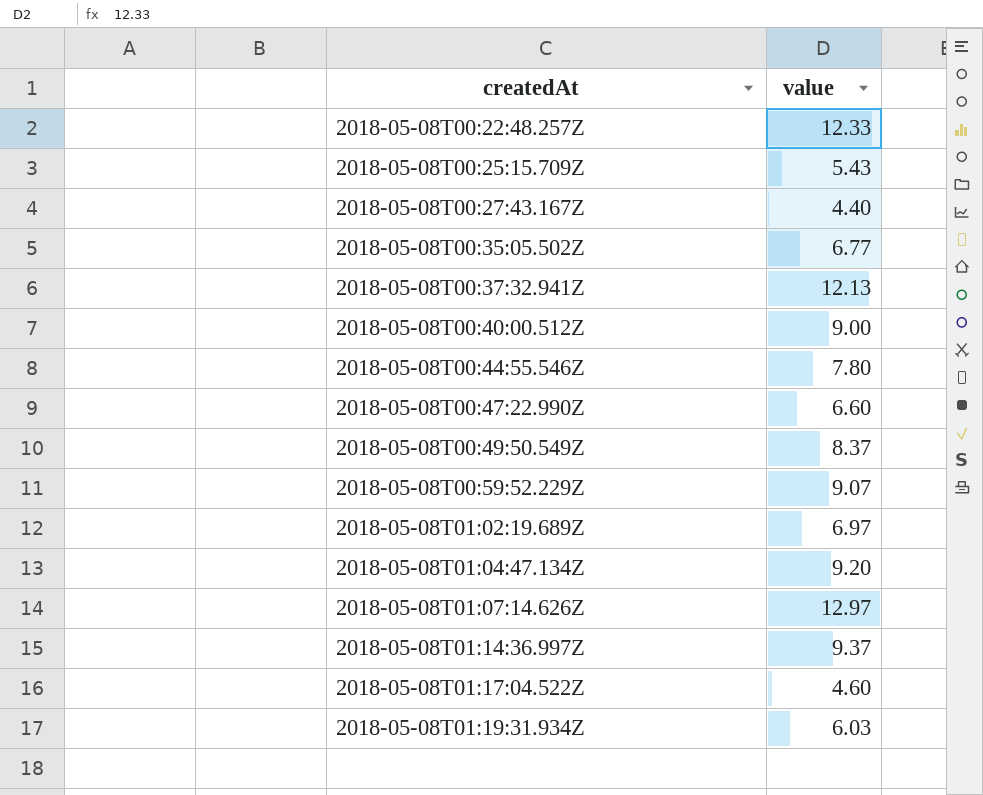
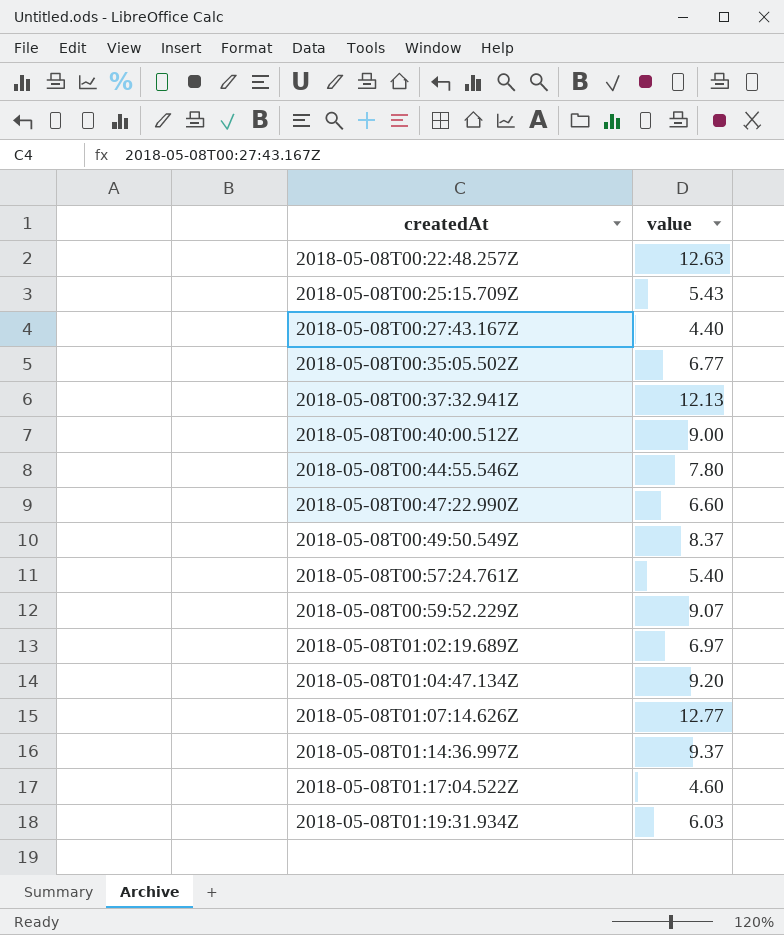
2018-05-08T00:22:48.257Z | value: 12.33 -> 12.63
row 2018-05-08T00:57:24.761Z: none -> 5.40
2018-05-08T01:07:14.626Z | value: 12.97 -> 12.77

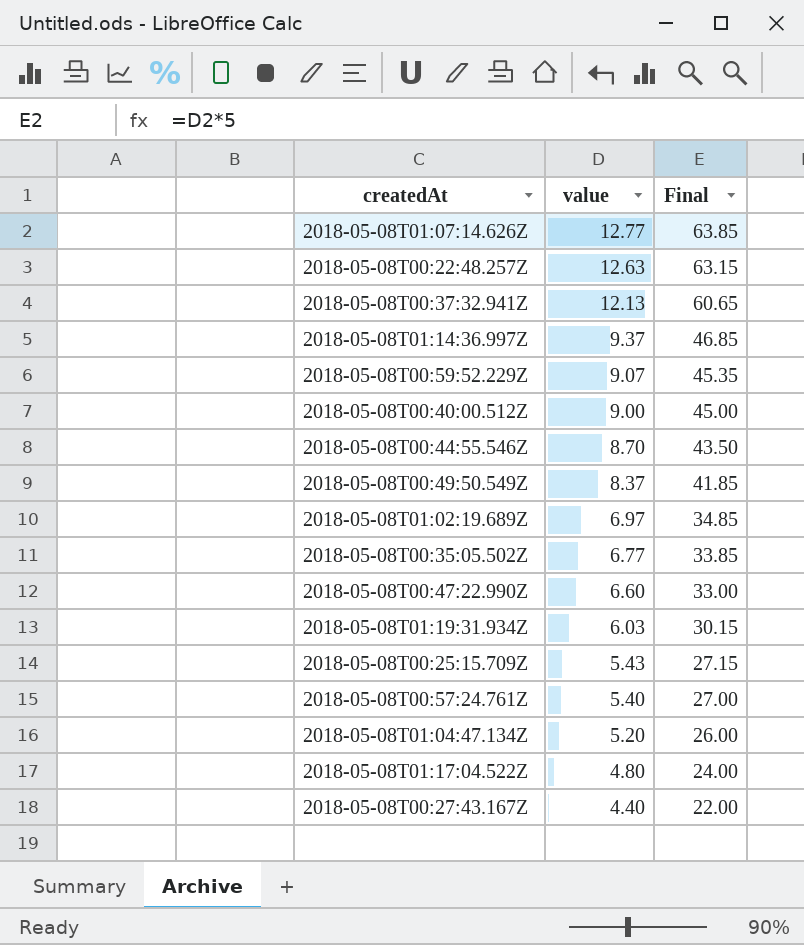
row order: createdAt ascending -> value descending
column Final | formula: none -> [value] * 5
2018-05-08T00:44:55.546Z | value: 7.80 -> 8.70
2018-05-08T01:04:47.134Z | value: 9.20 -> 5.20
2018-05-08T01:17:04.522Z | value: 4.60 -> 4.80

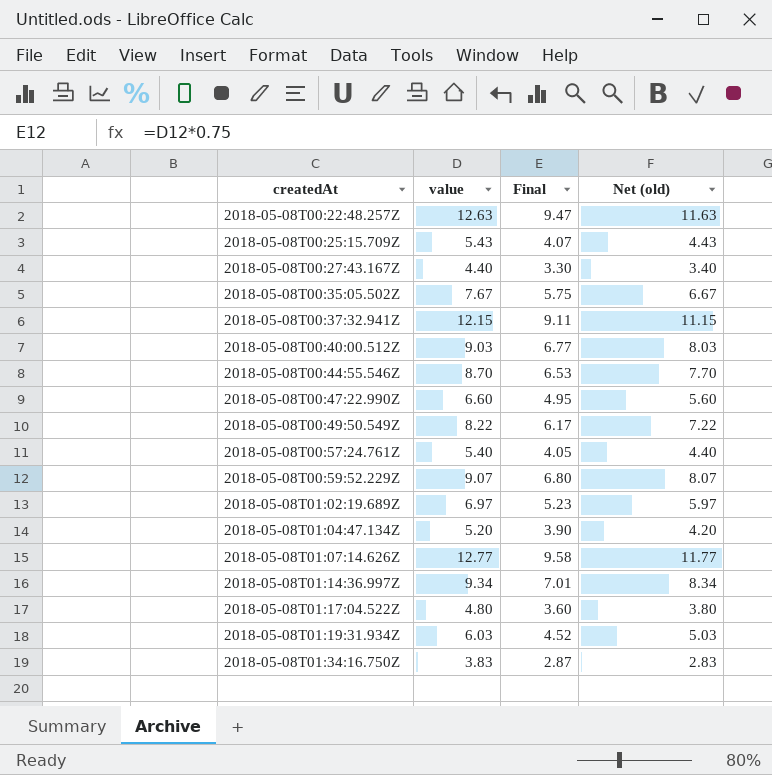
row order: value descending -> createdAt ascending
column Final | formula: [value] * 5 -> [value] * 0.75
column Net (old) | formula: none -> [value] - 1
2018-05-08T00:35:05.502Z | value: 6.77 -> 7.67
2018-05-08T00:37:32.941Z | value: 12.13 -> 12.15
2018-05-08T00:40:00.512Z | value: 9.00 -> 9.03
2018-05-08T00:49:50.549Z | value: 8.37 -> 8.22
2018-05-08T01:14:36.997Z | value: 9.37 -> 9.34
row 2018-05-08T01:34:16.750Z: none -> 3.83 | 2.87 | 2.83

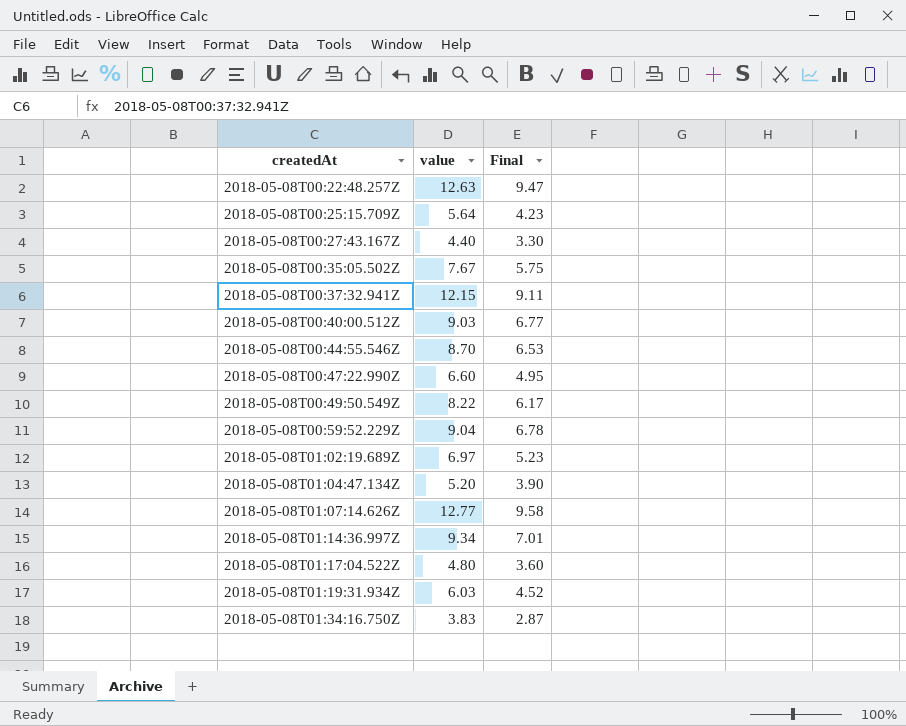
column Net (old) | formula: [value] - 1 -> none
row 2018-05-08T00:57:24.761Z: 5.40 | 4.05 | 4.40 -> none
2018-05-08T00:25:15.709Z | value: 5.43 -> 5.64
2018-05-08T00:25:15.709Z | Final: 4.07 -> 4.23
2018-05-08T00:59:52.229Z | value: 9.07 -> 9.04
2018-05-08T00:59:52.229Z | Final: 6.80 -> 6.78

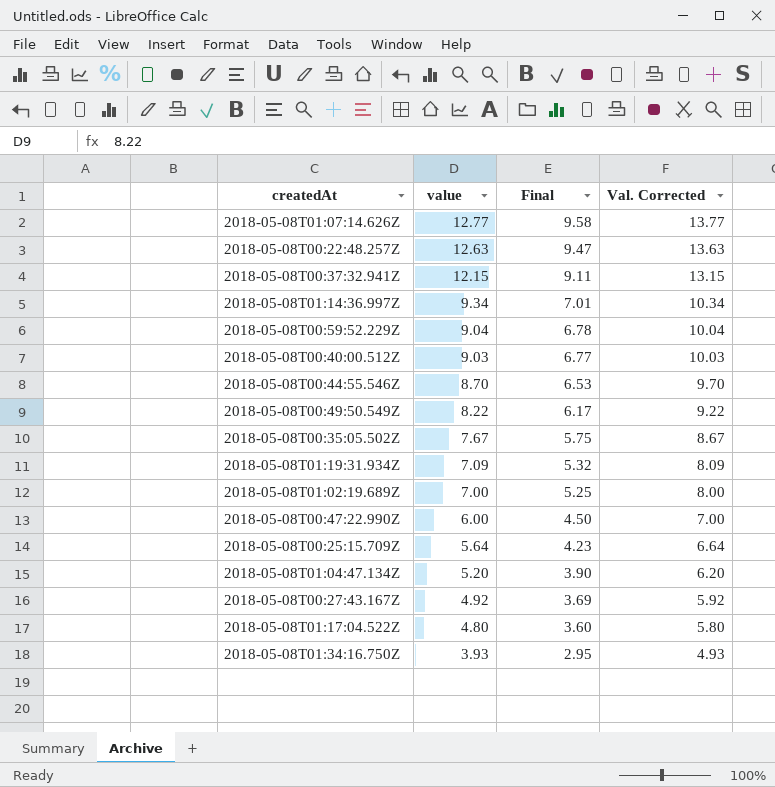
row order: createdAt ascending -> value descending
column Val. Corrected | formula: none -> [value] + 1
2018-05-08T01:19:31.934Z | value: 6.03 -> 7.09
2018-05-08T01:19:31.934Z | Final: 4.52 -> 5.32
2018-05-08T01:02:19.689Z | value: 6.97 -> 7.00
2018-05-08T01:02:19.689Z | Final: 5.23 -> 5.25
2018-05-08T00:47:22.990Z | value: 6.60 -> 6.00
2018-05-08T00:47:22.990Z | Final: 4.95 -> 4.50
2018-05-08T00:27:43.167Z | value: 4.40 -> 4.92
2018-05-08T00:27:43.167Z | Final: 3.30 -> 3.69
2018-05-08T01:34:16.750Z | value: 3.83 -> 3.93
2018-05-08T01:34:16.750Z | Final: 2.87 -> 2.95

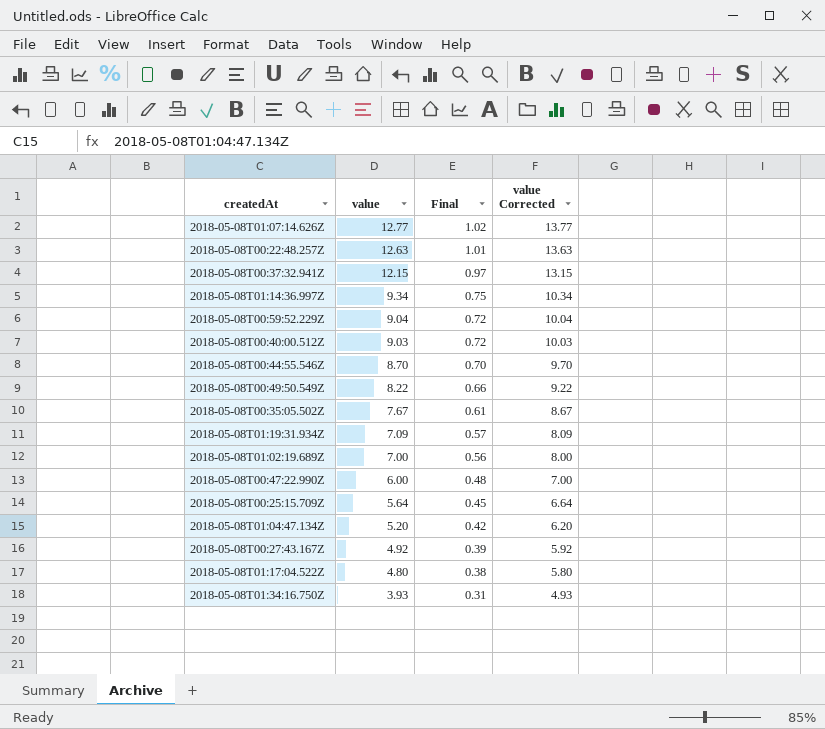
column Final | formula: [value] * 0.75 -> [value] * 0.08
column name: Val. Corrected -> value Corrected

